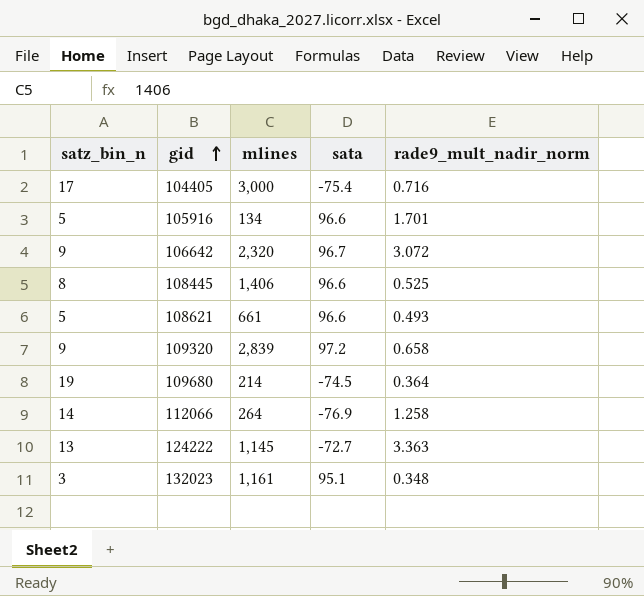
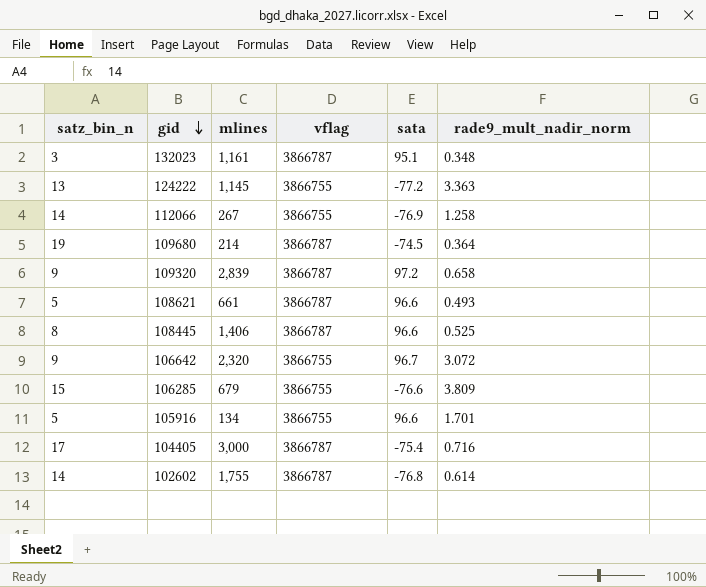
row order: gid ascending -> gid descending
column vflag | position: none -> 4
124222 | sata: -72.7 -> -77.2
112066 | mlines: 264 -> 267
row 106285: none -> 15 | 679 | 3866755 | -76.6 | 3.809
row 102602: none -> 14 | 1,755 | 3866787 | -76.8 | 0.614

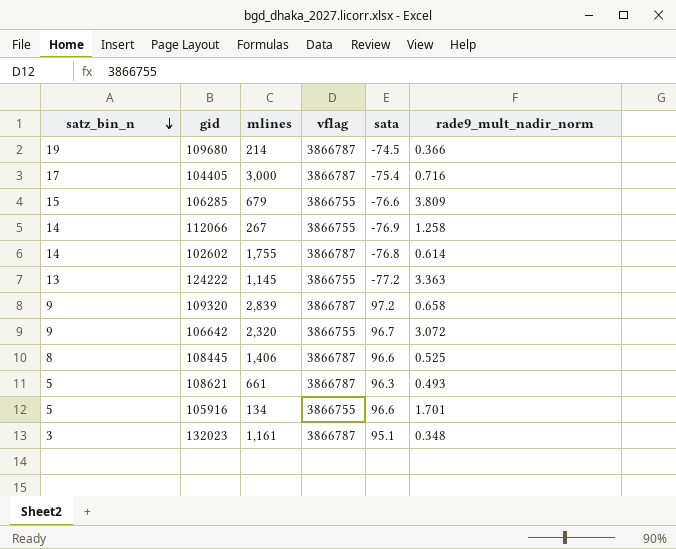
row order: gid descending -> satz_bin_n descending
109680 | rade9_mult_nadir_norm: 0.364 -> 0.366
108621 | sata: 96.6 -> 96.3

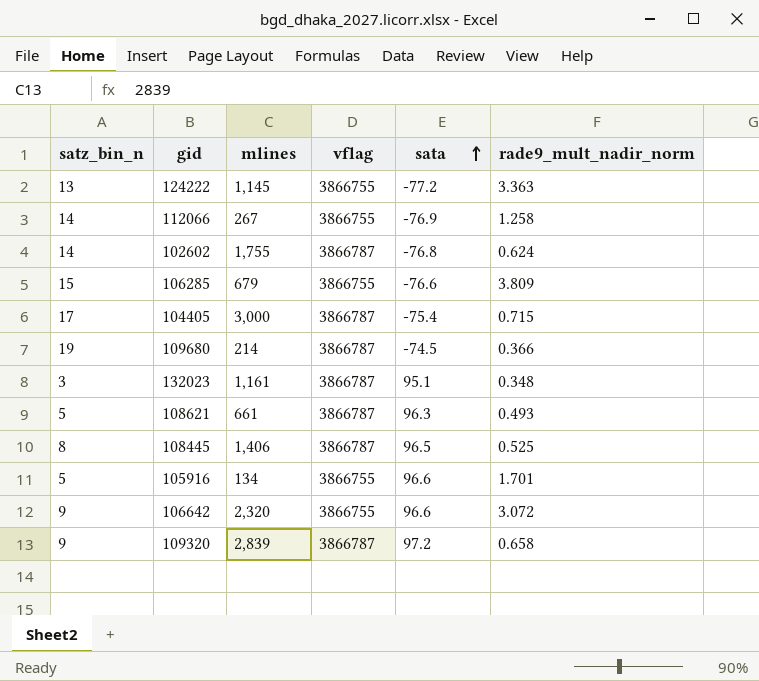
row order: satz_bin_n descending -> sata ascending
102602 | rade9_mult_nadir_norm: 0.614 -> 0.624
104405 | rade9_mult_nadir_norm: 0.716 -> 0.715
108445 | sata: 96.6 -> 96.5
106642 | sata: 96.7 -> 96.6

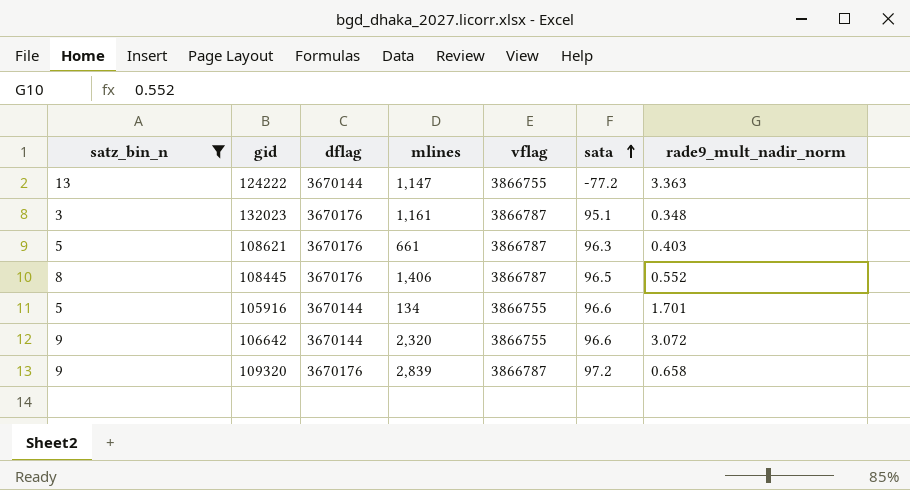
filter: none -> satz_bin_n <= 13
column dflag | position: none -> 3
124222 | mlines: 1,145 -> 1,147
108621 | rade9_mult_nadir_norm: 0.493 -> 0.403
108445 | rade9_mult_nadir_norm: 0.525 -> 0.552

